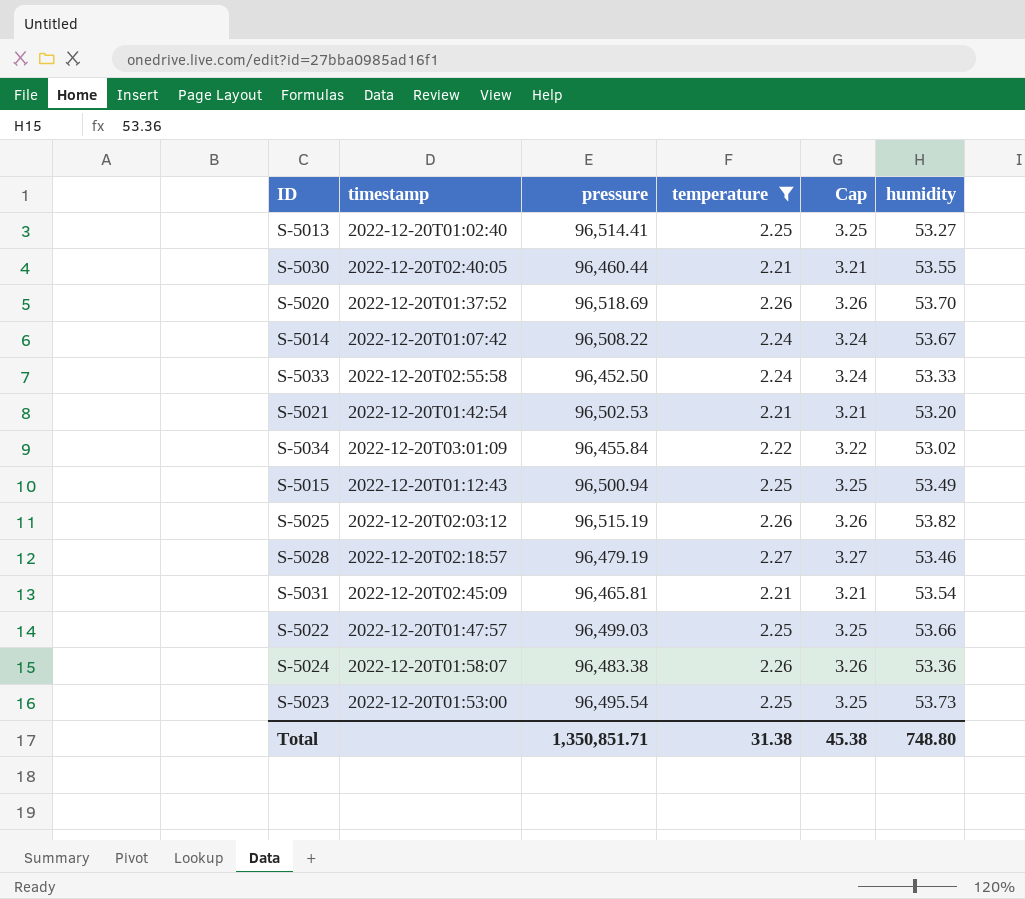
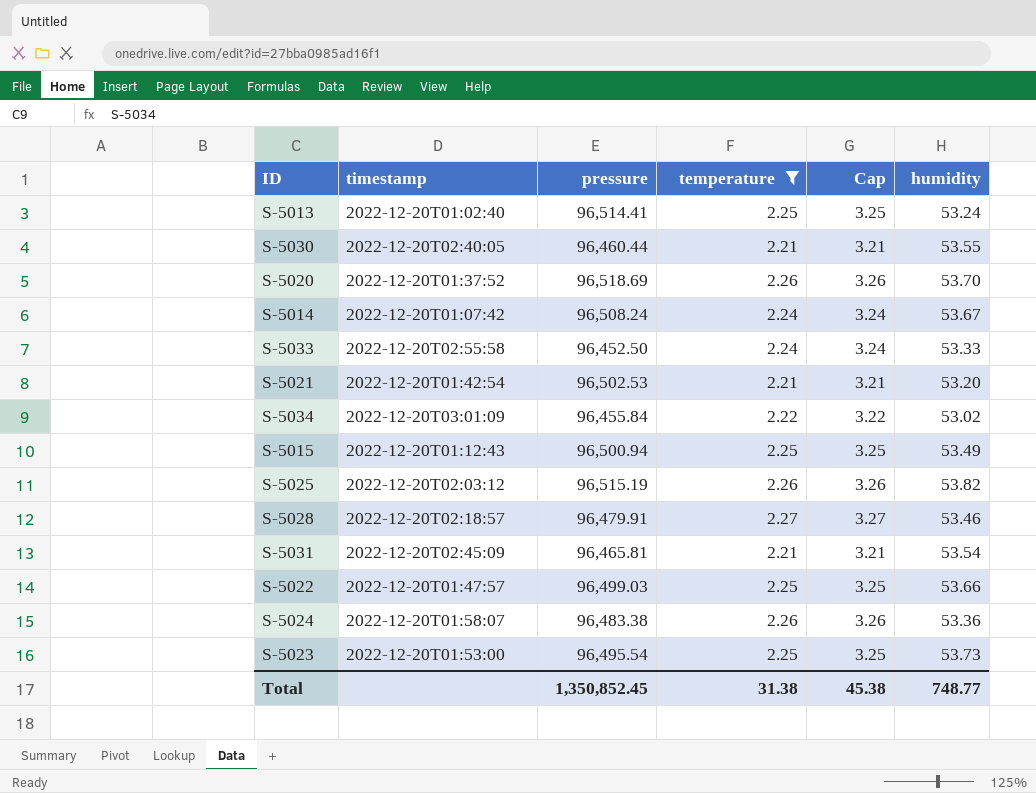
S-5013 | humidity: 53.27 -> 53.24
S-5014 | pressure: 96,508.22 -> 96,508.24
S-5028 | pressure: 96,479.19 -> 96,479.91
Total | pressure: 1,350,851.71 -> 1,350,852.45
Total | humidity: 748.80 -> 748.77

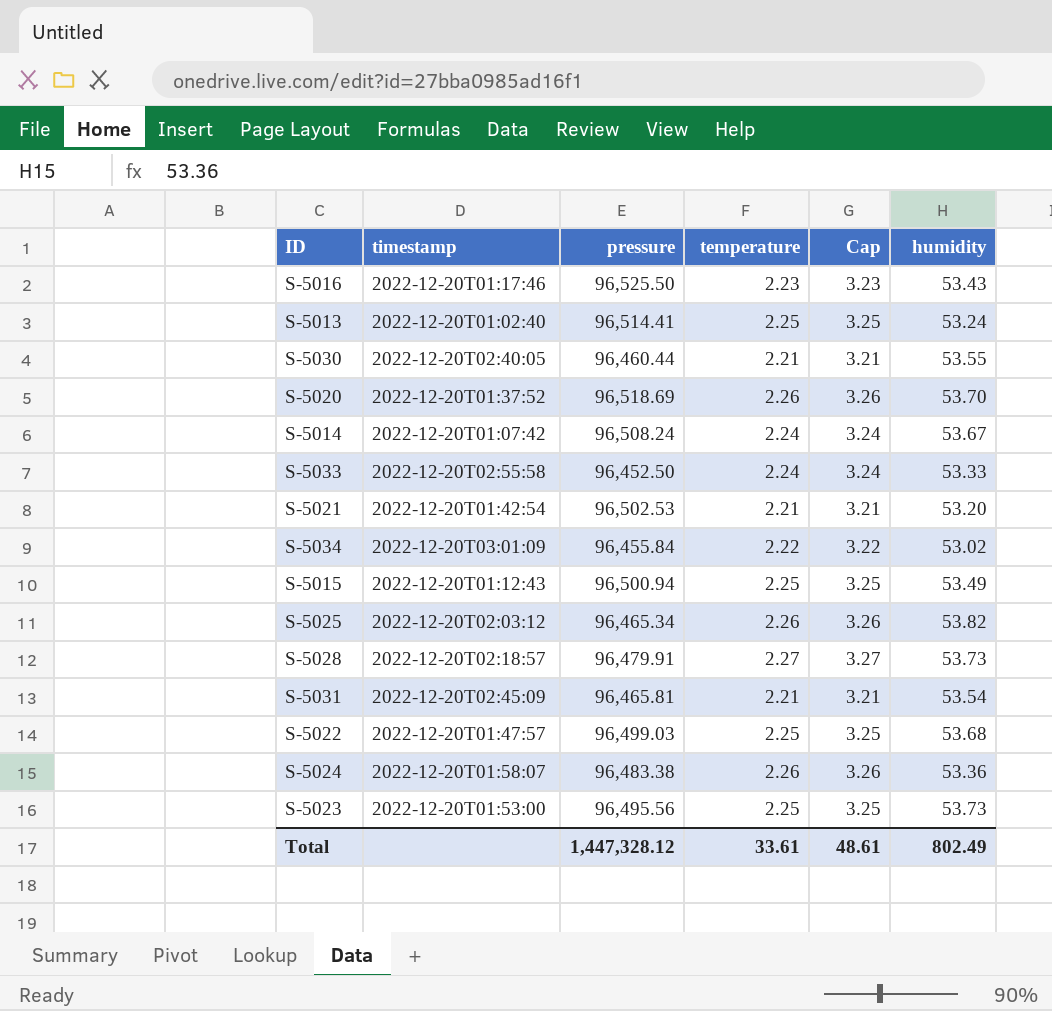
filter: temperature != 2.23 -> none
S-5025 | pressure: 96,515.19 -> 96,465.34
S-5028 | humidity: 53.46 -> 53.73
S-5022 | humidity: 53.66 -> 53.68
S-5023 | pressure: 96,495.54 -> 96,495.56
Total | pressure: 1,350,852.45 -> 1,447,328.12
Total | temperature: 31.38 -> 33.61
Total | Cap: 45.38 -> 48.61
Total | humidity: 748.77 -> 802.49

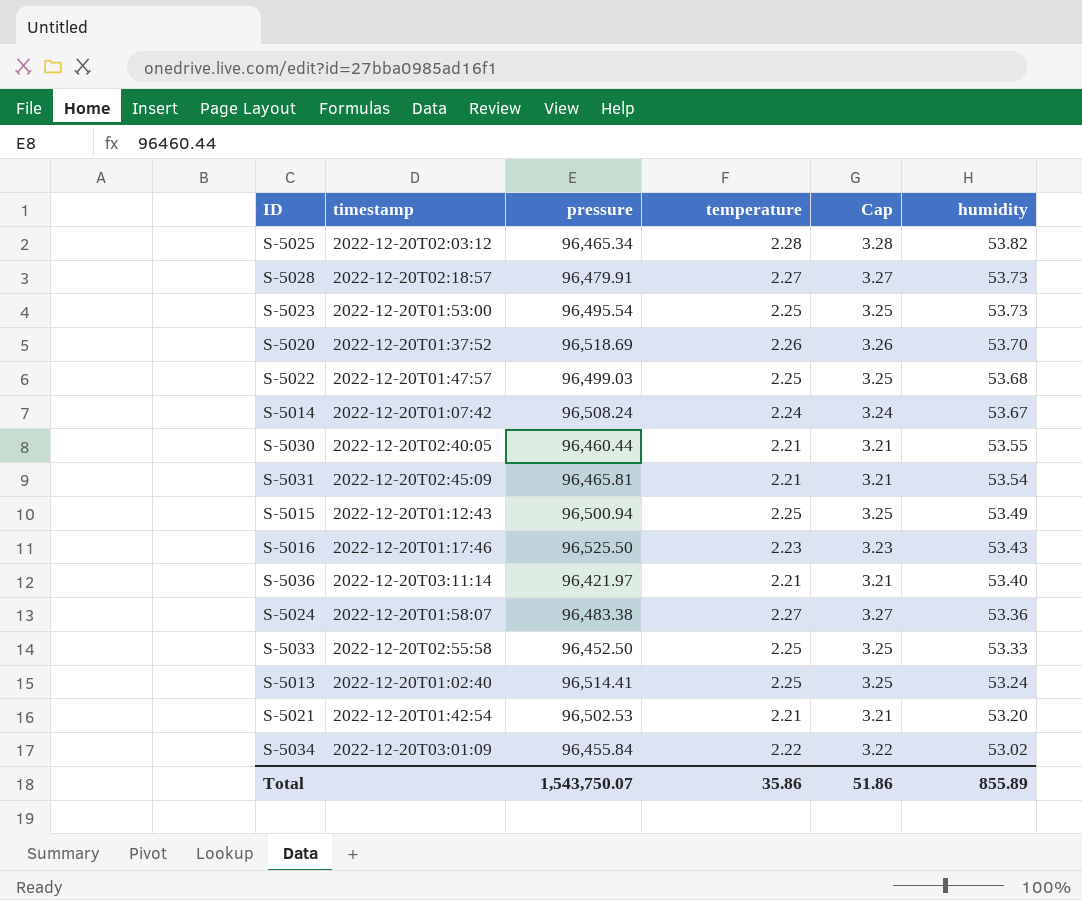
row order: none -> humidity descending
S-5025 | temperature: 2.26 -> 2.28
S-5025 | Cap: 3.26 -> 3.28
S-5023 | pressure: 96,495.56 -> 96,495.54
row S-5036: none -> 2022-12-20T03:11:14 | 96,421.97 | 2.21 | 3.21 | 53.40
S-5024 | temperature: 2.26 -> 2.27
S-5024 | Cap: 3.26 -> 3.27
S-5033 | temperature: 2.24 -> 2.25
S-5033 | Cap: 3.24 -> 3.25
Total | pressure: 1,447,328.12 -> 1,543,750.07
Total | temperature: 33.61 -> 35.86
Total | Cap: 48.61 -> 51.86
Total | humidity: 802.49 -> 855.89

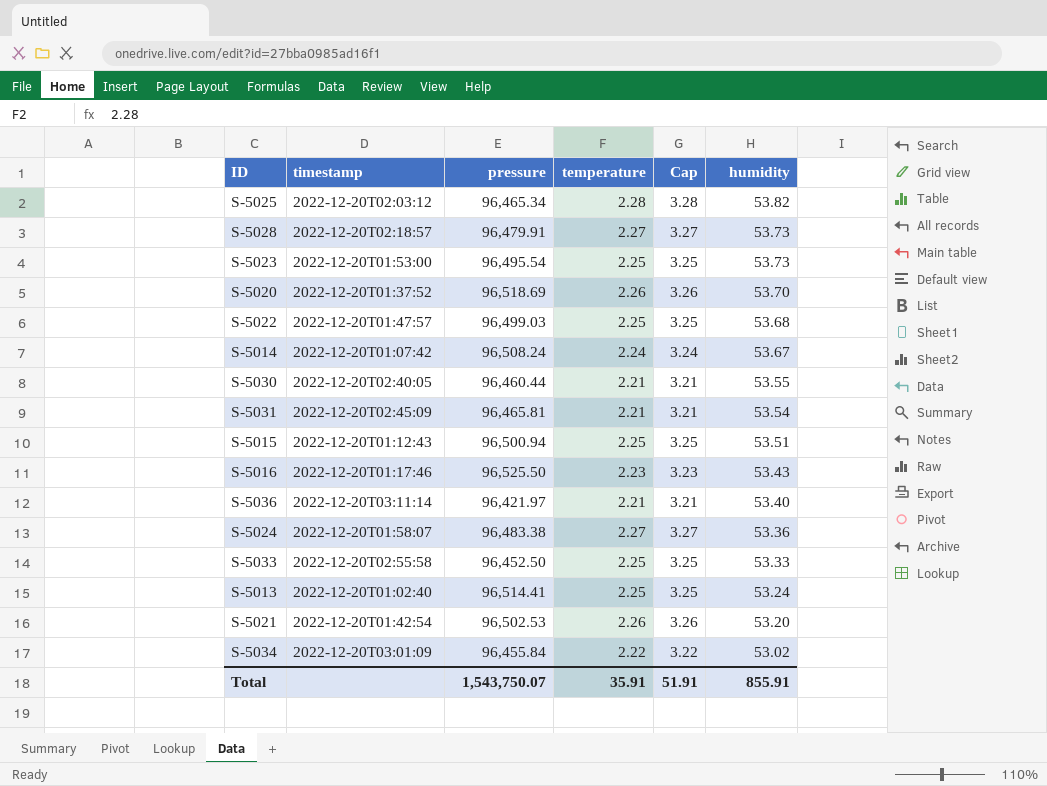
S-5015 | humidity: 53.49 -> 53.51
S-5021 | temperature: 2.21 -> 2.26
S-5021 | Cap: 3.21 -> 3.26
Total | temperature: 35.86 -> 35.91
Total | Cap: 51.86 -> 51.91
Total | humidity: 855.89 -> 855.91

